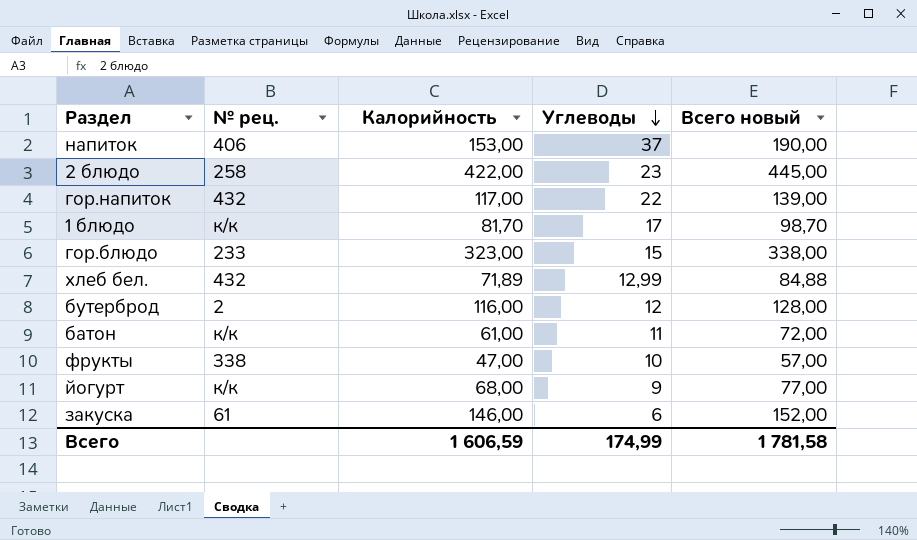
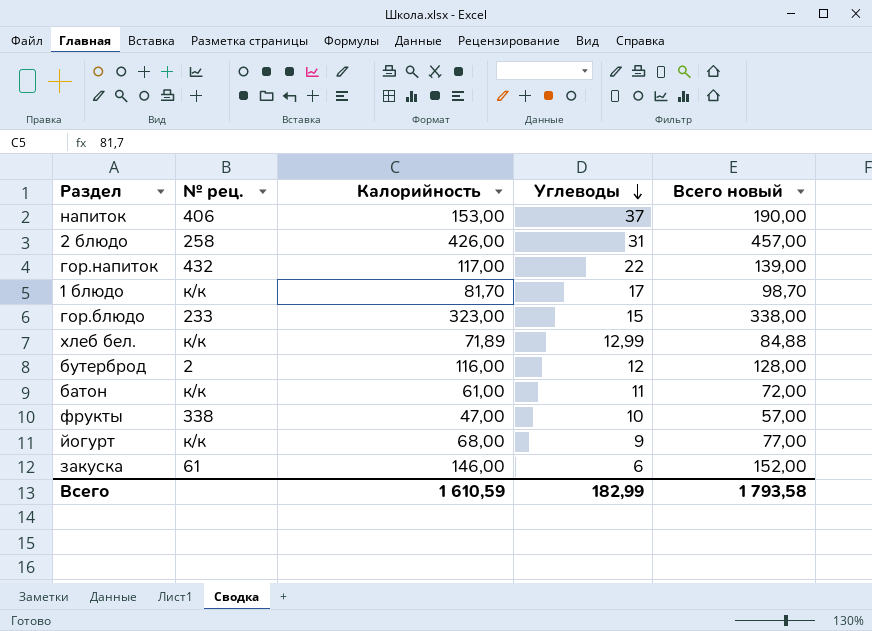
2 блюдо | Калорийность: 422,00 -> 426,00
2 блюдо | Углеводы: 23 -> 31
2 блюдо | Всего новый: 445,00 -> 457,00
хлеб бел. | № рец.: 432 -> к/к
Всего | Калорийность: 1 606,59 -> 1 610,59
Всего | Углеводы: 174,99 -> 182,99
Всего | Всего новый: 1 781,58 -> 1 793,58

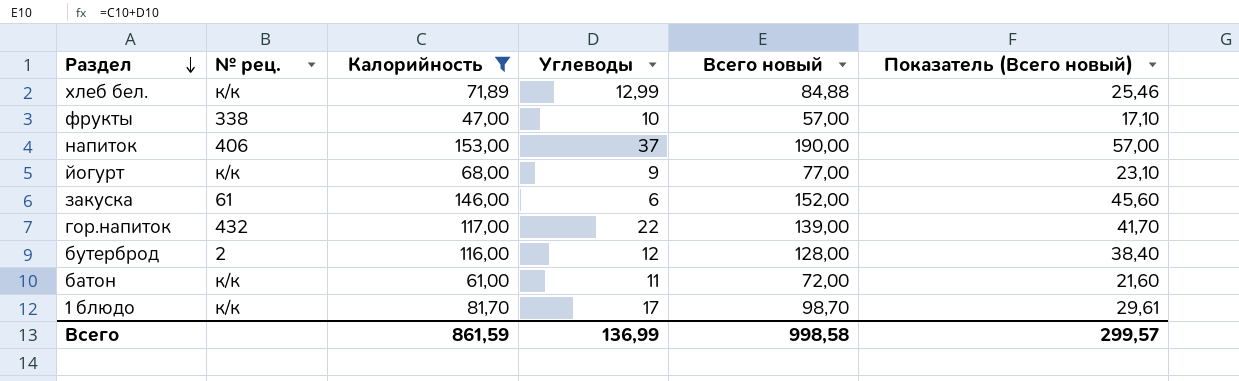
filter: none -> Калорийность <= 153,00
row order: Углеводы descending -> Раздел descending
column Показатель (Всего новый) | formula: none -> [Всего новый] * 0,3
Всего | Калорийность: 1 610,59 -> 861,59
Всего | Углеводы: 182,99 -> 136,99
Всего | Всего новый: 1 793,58 -> 998,58

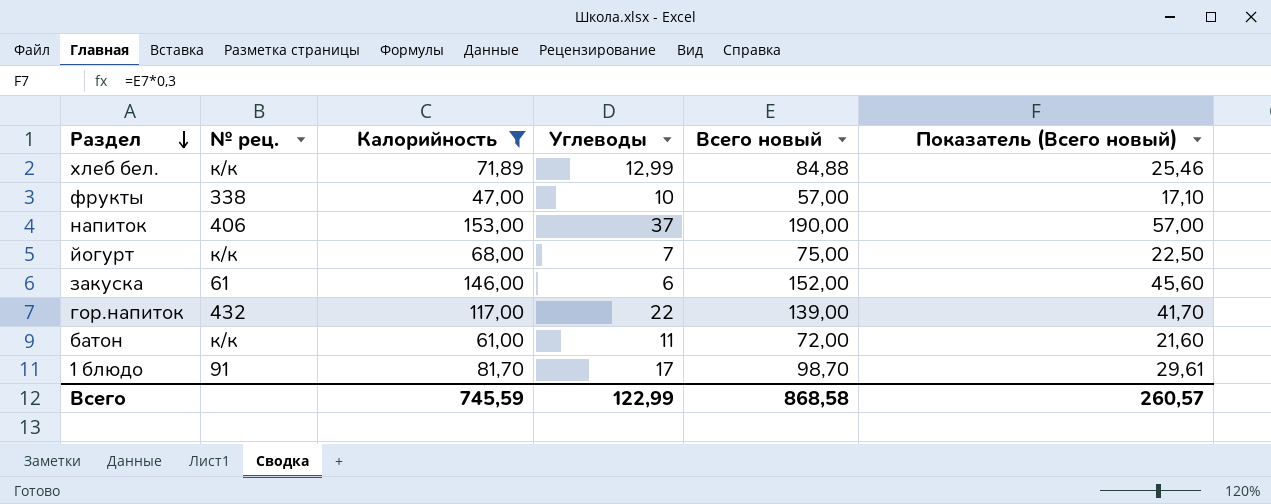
row бутерброд: 2 | 116,00 | 12 | 128,00 | 38,40 -> none
йогурт | Углеводы: 9 -> 7
йогурт | Всего новый: 77,00 -> 75,00
йогурт | Показатель (Всего новый): 23,10 -> 22,50
1 блюдо | № рец.: к/к -> 91
Всего | Калорийность: 861,59 -> 745,59
Всего | Углеводы: 136,99 -> 122,99
Всего | Всего новый: 998,58 -> 868,58
Всего | Показатель (Всего новый): 299,57 -> 260,57

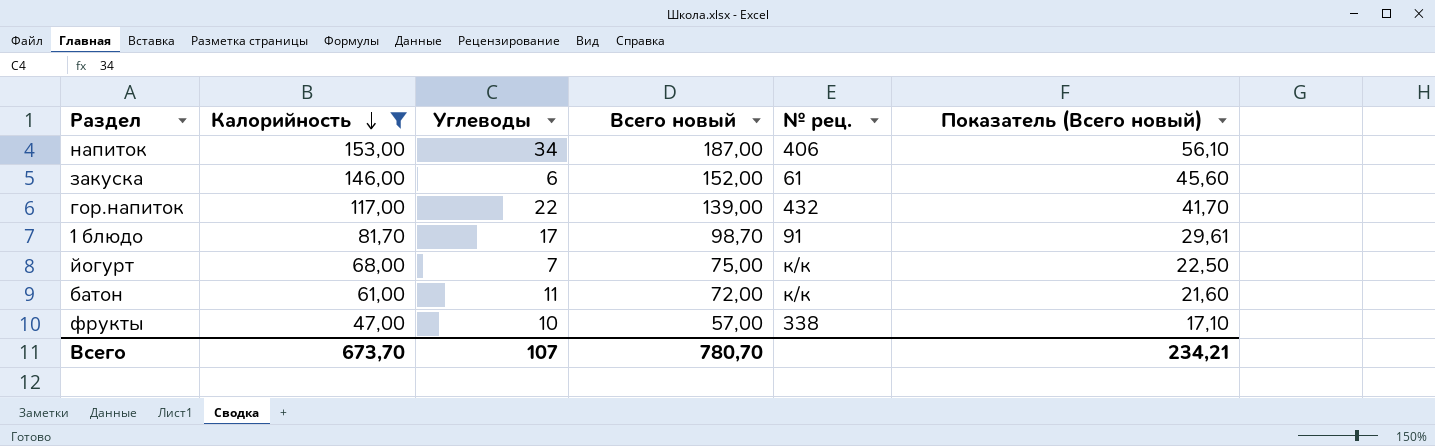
row order: Раздел descending -> Калорийность descending
column № рец. | position: 2 -> 5
row хлеб бел.: к/к | 71,89 | 12,99 | 84,88 | 25,46 -> none
напиток | Углеводы: 37 -> 34
напиток | Всего новый: 190,00 -> 187,00
напиток | Показатель (Всего новый): 57,00 -> 56,10
Всего | Калорийность: 745,59 -> 673,70
Всего | Углеводы: 122,99 -> 107
Всего | Всего новый: 868,58 -> 780,70
Всего | Показатель (Всего новый): 260,57 -> 234,21

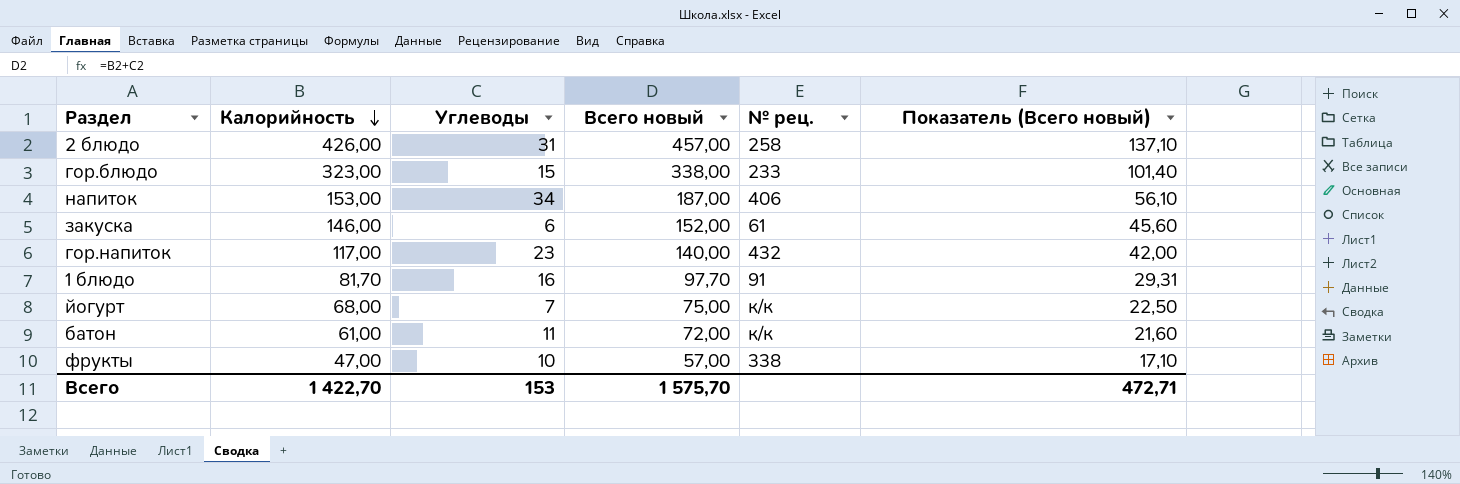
filter: Калорийность <= 153,00 -> none
гор.напиток | Углеводы: 22 -> 23
гор.напиток | Всего новый: 139,00 -> 140,00
гор.напиток | Показатель (Всего новый): 41,70 -> 42,00
1 блюдо | Углеводы: 17 -> 16
1 блюдо | Всего новый: 98,70 -> 97,70
1 блюдо | Показатель (Всего новый): 29,61 -> 29,31
Всего | Калорийность: 673,70 -> 1 422,70
Всего | Углеводы: 107 -> 153
Всего | Всего новый: 780,70 -> 1 575,70
Всего | Показатель (Всего новый): 234,21 -> 472,71

